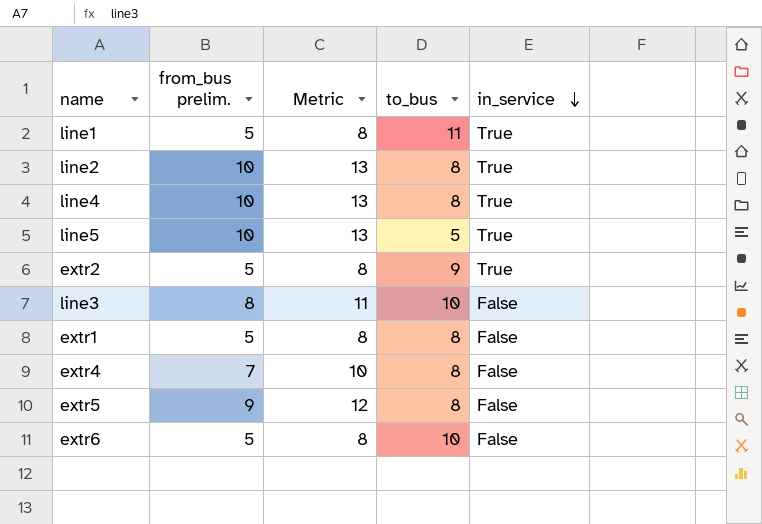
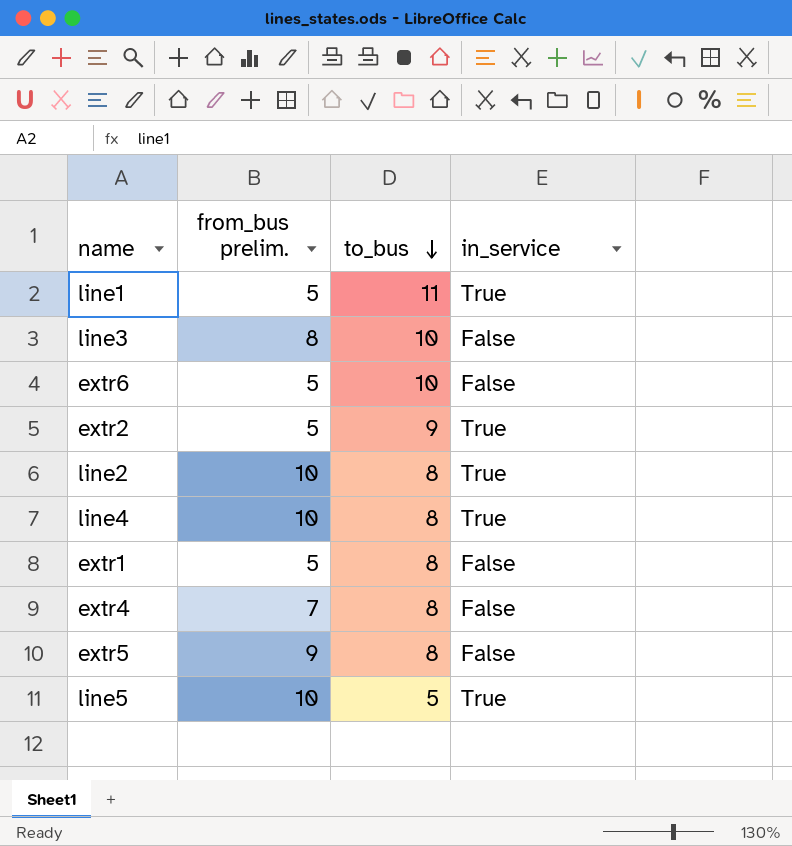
row order: in_service descending -> to_bus descending
column Metric | formula: [from_bus prelim.] + 3 -> none

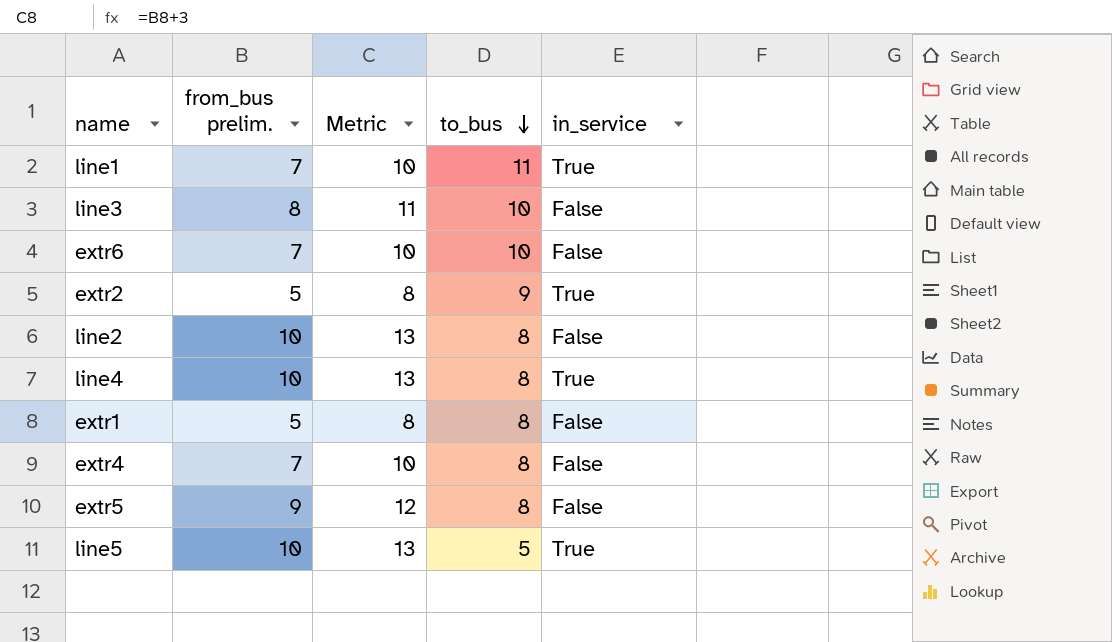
column Metric | formula: none -> [from_bus prelim.] + 3
line1 | from_bus prelim.: 5 -> 7
extr6 | from_bus prelim.: 5 -> 7
line2 | in_service: True -> False

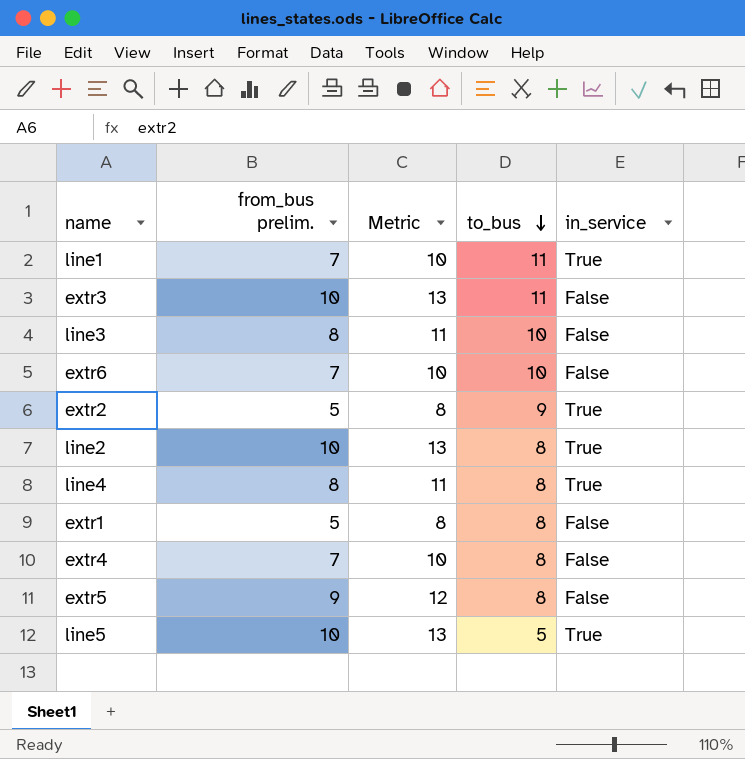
row extr3: none -> 10 | 13 | 11 | False
line2 | in_service: False -> True
line4 | from_bus prelim.: 10 -> 8
line4 | Metric: 13 -> 11

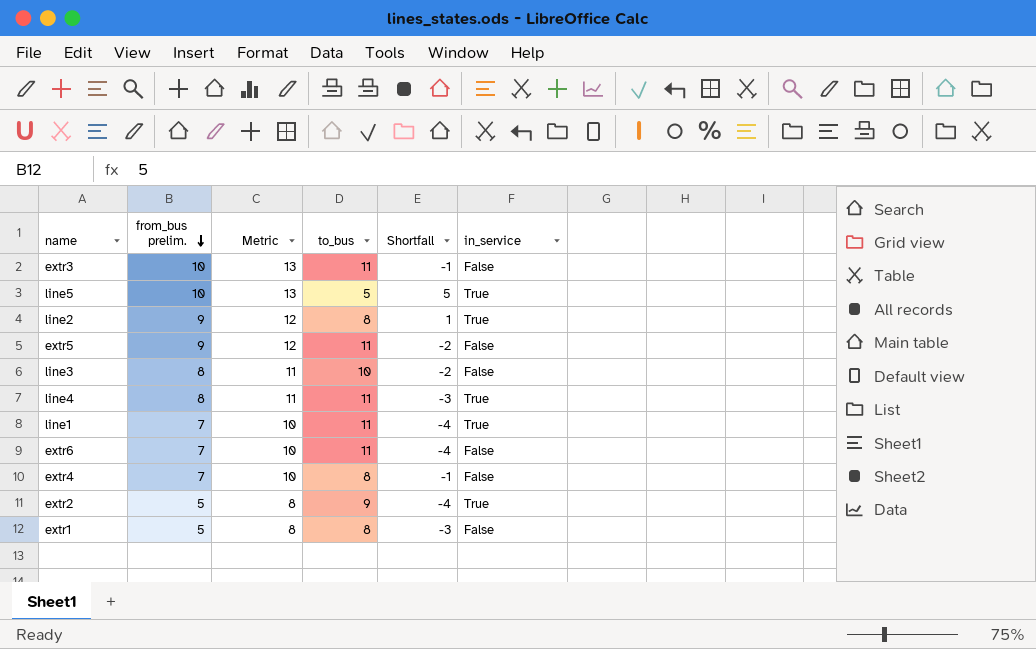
row order: to_bus descending -> from_bus prelim. descending
column Shortfall | formula: none -> [from_bus prelim.] - [to_bus]
line2 | from_bus prelim.: 10 -> 9
line2 | Metric: 13 -> 12
extr5 | to_bus: 8 -> 11
line4 | to_bus: 8 -> 11
extr6 | to_bus: 10 -> 11

